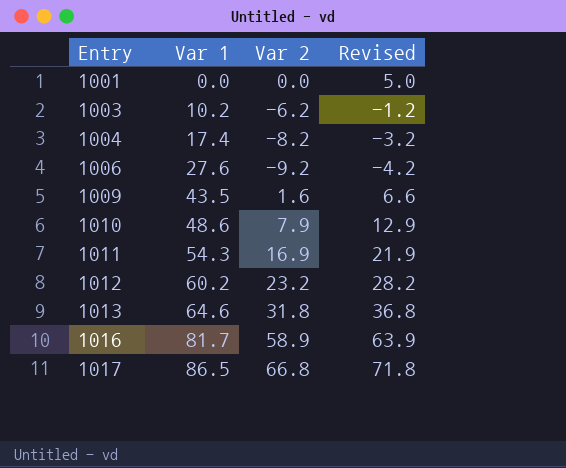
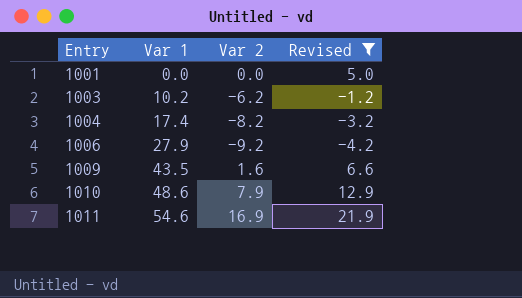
filter: none -> Revised <= 21.9
1006 | Var 1: 27.6 -> 27.9
1011 | Var 1: 54.3 -> 54.6

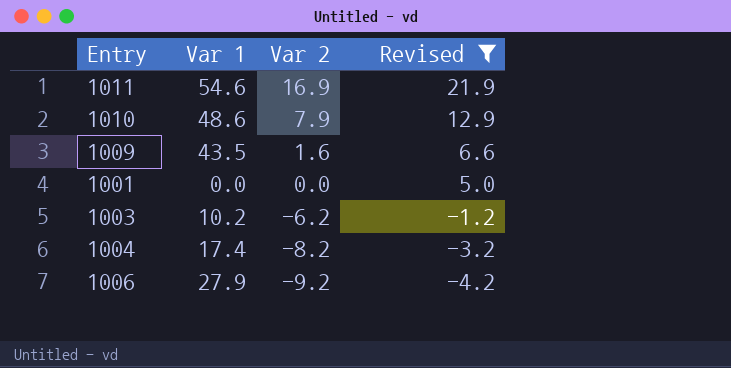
row order: Entry ascending -> Var 2 descending

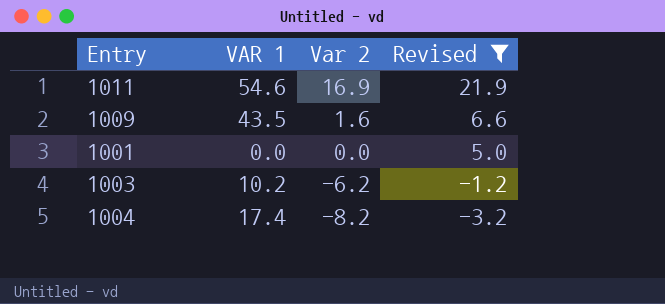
column name: Var 1 -> VAR 1
row 1010: 48.6 | 7.9 | 12.9 -> none
row 1006: 27.9 | -9.2 | -4.2 -> none

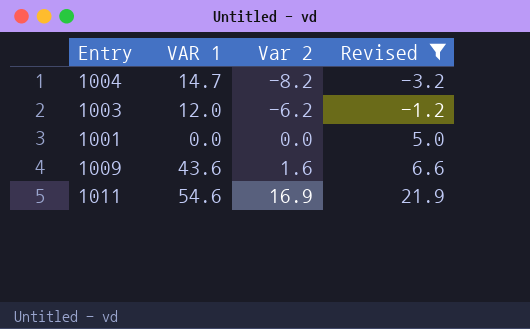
row order: Var 2 descending -> Var 2 ascending
1004 | VAR 1: 17.4 -> 14.7
1003 | VAR 1: 10.2 -> 12.0
1009 | VAR 1: 43.5 -> 43.6

